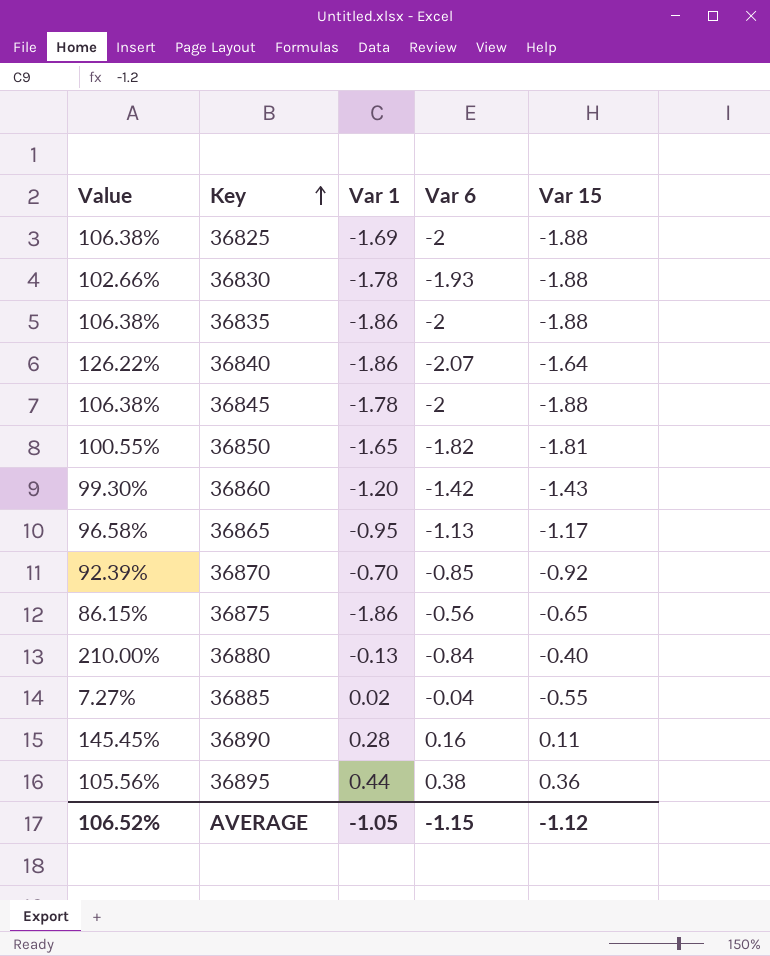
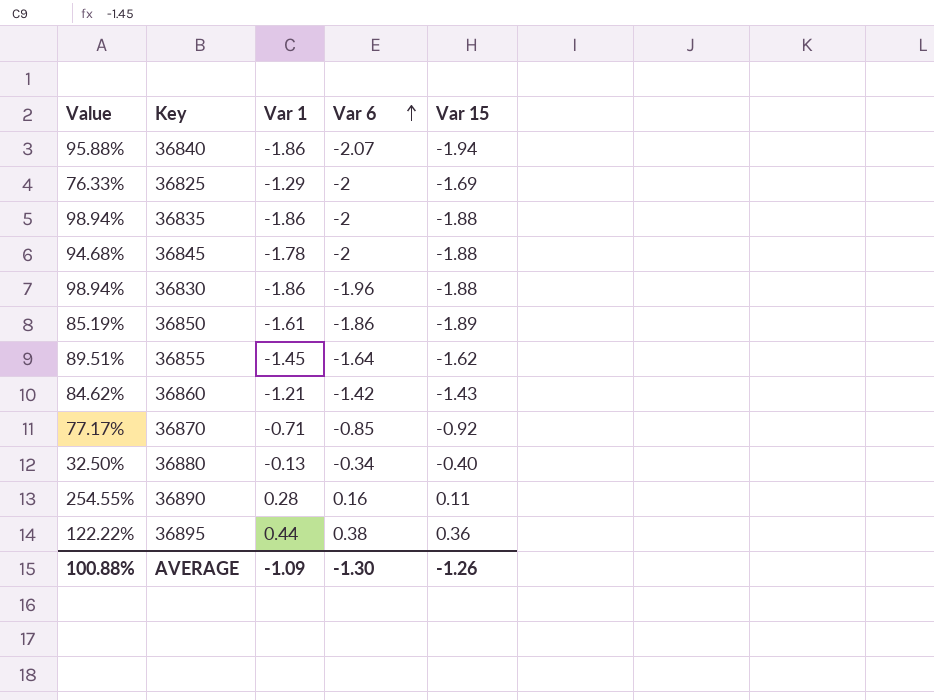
row order: Key ascending -> Var 6 ascending
column Value | formula: [Var 6] / [Var 15] -> [Var 1] / [Var 15]
row 36865: 96.58% | -0.95 | -1.13 | -1.17 -> none
row 36875: 86.15% | -1.86 | -0.56 | -0.65 -> none
row 36885: 7.27% | 0.02 | -0.04 | -0.55 -> none
36840 | Var 15: -1.64 -> -1.94
36825 | Var 1: -1.69 -> -1.29
36825 | Var 15: -1.88 -> -1.69
36830 | Var 1: -1.78 -> -1.86
36830 | Var 6: -1.93 -> -1.96
36850 | Var 1: -1.65 -> -1.61
36850 | Var 6: -1.82 -> -1.86
36850 | Var 15: -1.81 -> -1.89
row 36855: none -> 89.51% | -1.45 | -1.64 | -1.62
36860 | Var 1: -1.20 -> -1.21
36870 | Var 1: -0.70 -> -0.71
36880 | Var 6: -0.84 -> -0.34
AVERAGE | Value: 106.52% -> 100.88%
AVERAGE | Var 1: -1.05 -> -1.09
AVERAGE | Var 6: -1.15 -> -1.30
AVERAGE | Var 15: -1.12 -> -1.26

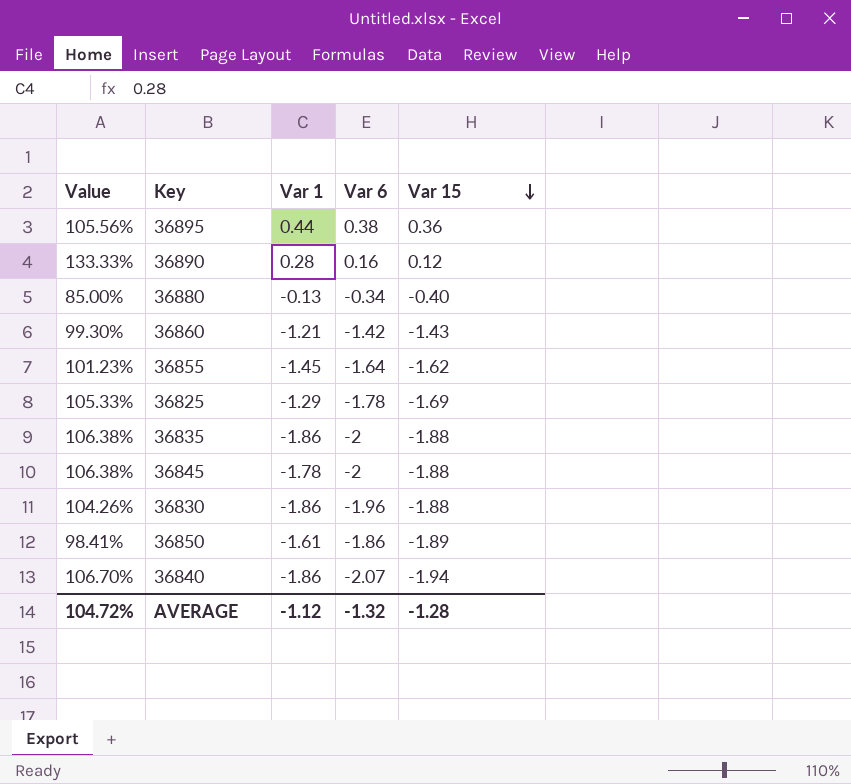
row order: Var 6 ascending -> Var 15 descending
column Value | formula: [Var 1] / [Var 15] -> [Var 6] / [Var 15]
row 36870: 77.17% | -0.71 | -0.85 | -0.92 -> none
36890 | Var 15: 0.11 -> 0.12
36825 | Var 6: -2 -> -1.78
AVERAGE | Value: 100.88% -> 104.72%
AVERAGE | Var 1: -1.09 -> -1.12
AVERAGE | Var 6: -1.30 -> -1.32
AVERAGE | Var 15: -1.26 -> -1.28

